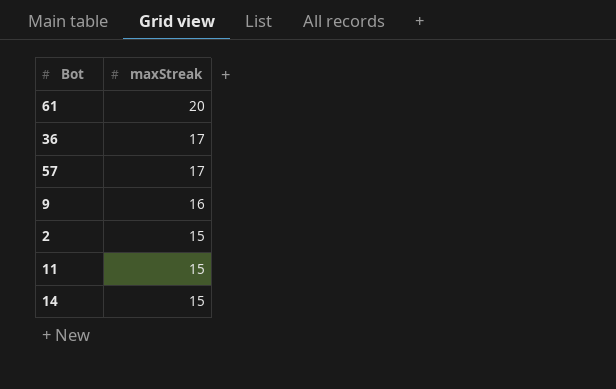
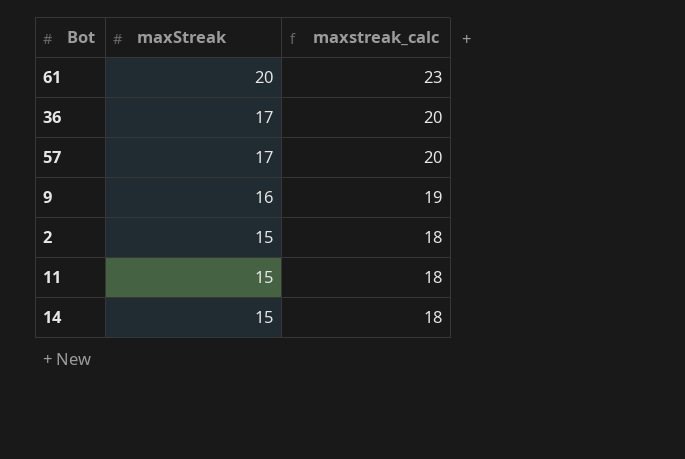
column maxstreak_calc | formula: none -> [maxStreak] + 3

